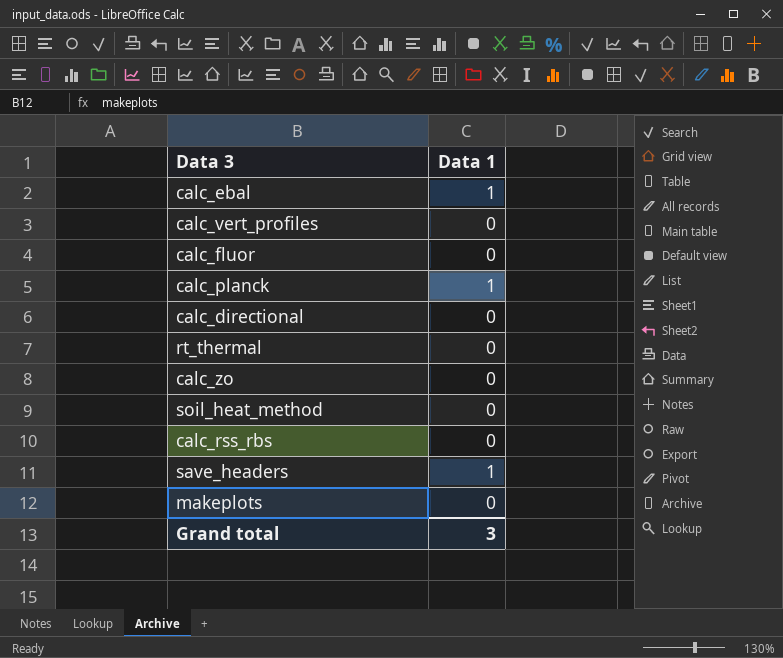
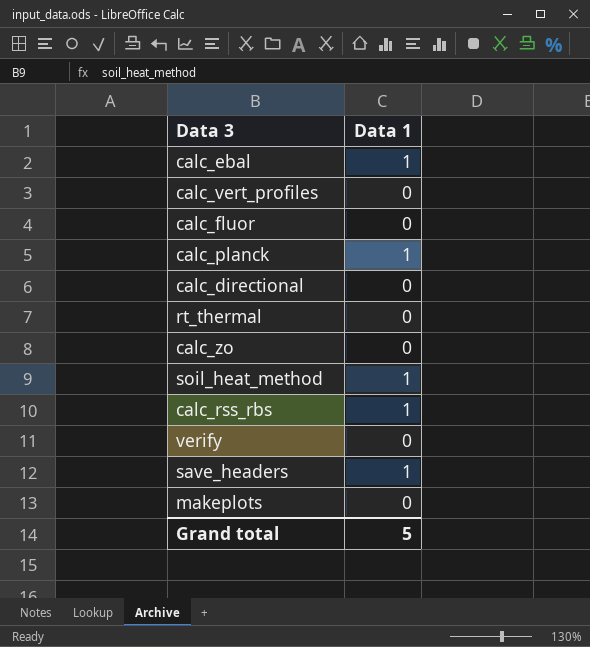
soil_heat_method | Data 1: 0 -> 1
calc_rss_rbs | Data 1: 0 -> 1
row verify: none -> 0
Grand total | Data 1: 3 -> 5

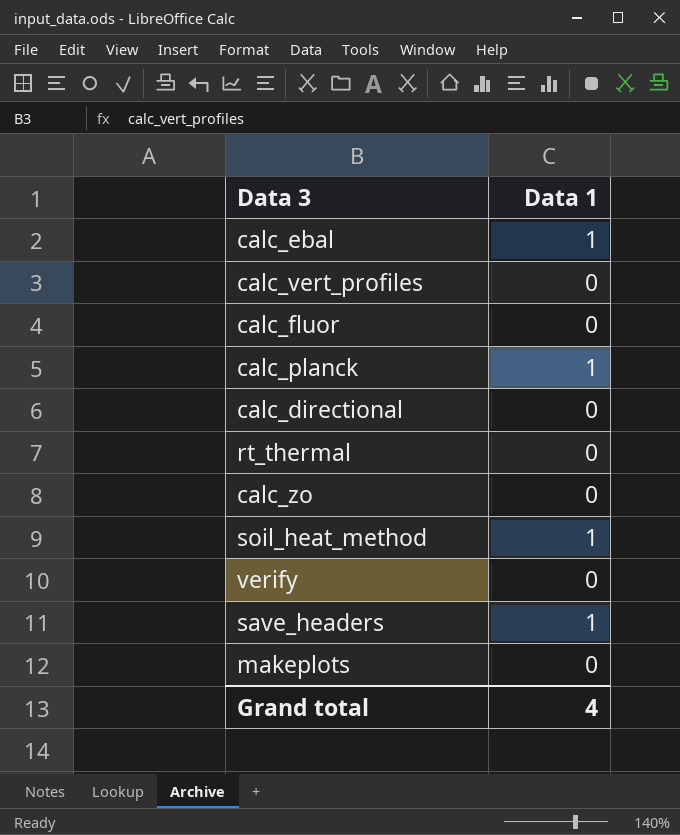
row calc_rss_rbs: 1 -> none
Grand total | Data 1: 5 -> 4

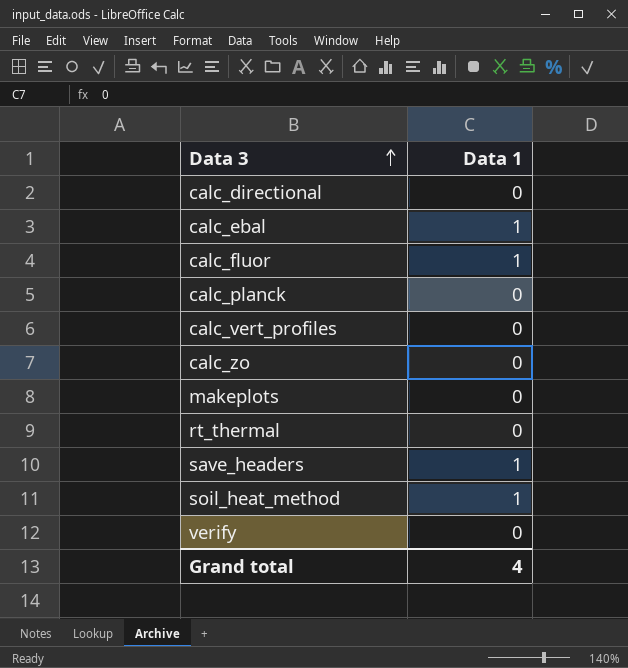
row order: none -> Data 3 ascending
calc_fluor | Data 1: 0 -> 1
calc_planck | Data 1: 1 -> 0

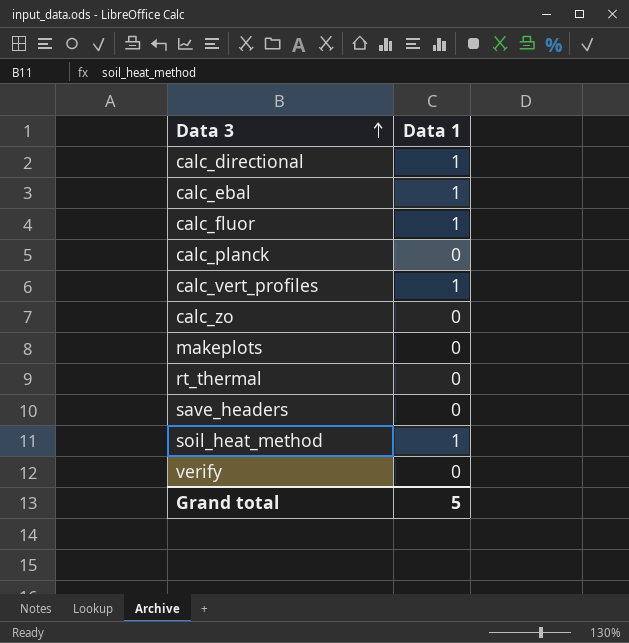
calc_directional | Data 1: 0 -> 1
calc_vert_profiles | Data 1: 0 -> 1
save_headers | Data 1: 1 -> 0
Grand total | Data 1: 4 -> 5

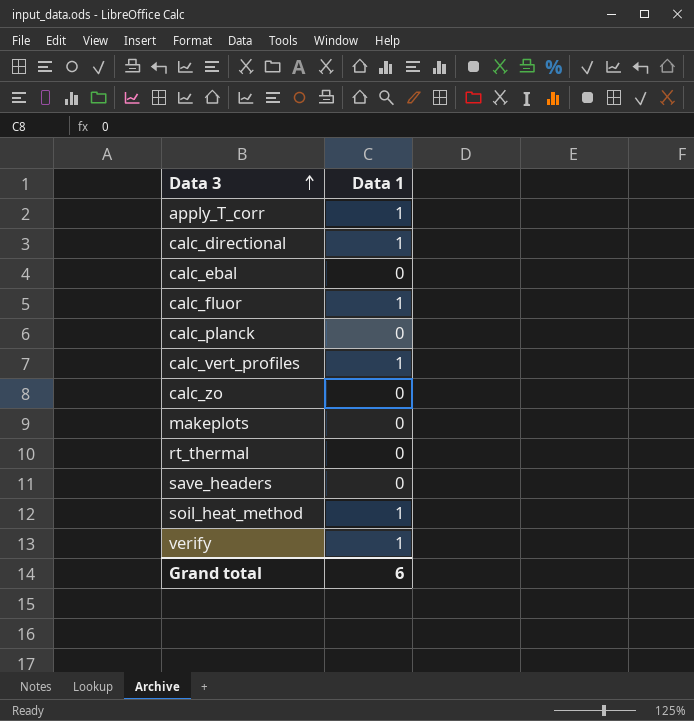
row apply_T_corr: none -> 1
calc_ebal | Data 1: 1 -> 0
verify | Data 1: 0 -> 1
Grand total | Data 1: 5 -> 6

